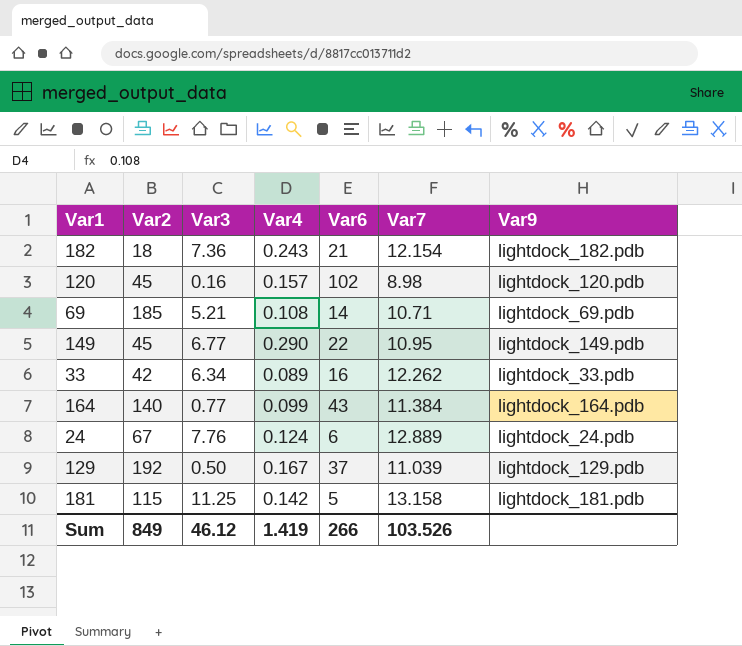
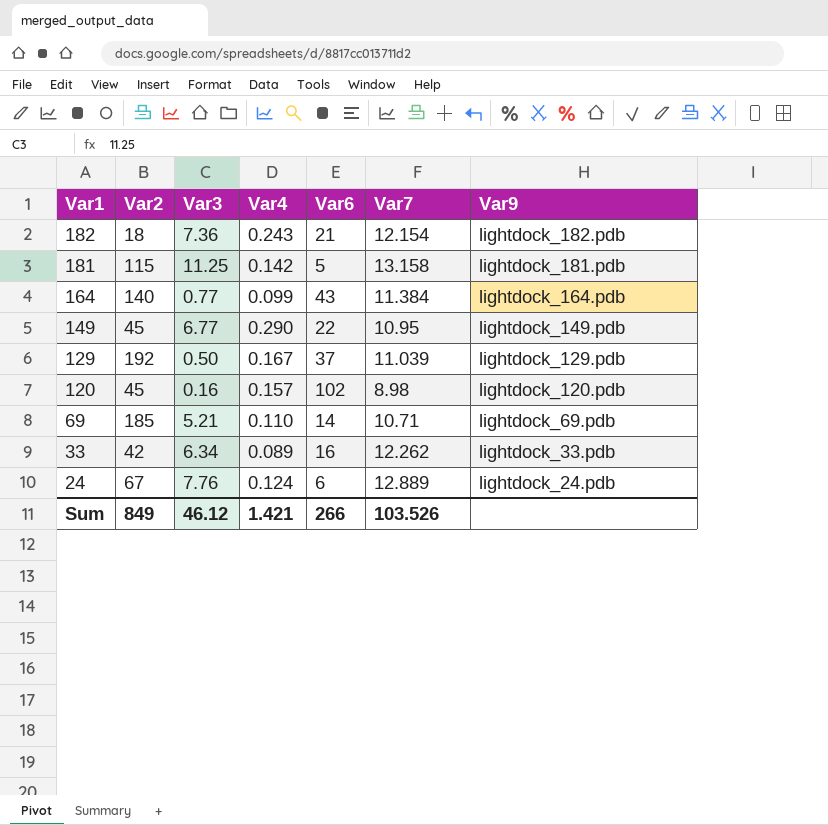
row order: none -> Var1 descending
69 | Var4: 0.108 -> 0.110
Sum | Var4: 1.419 -> 1.421

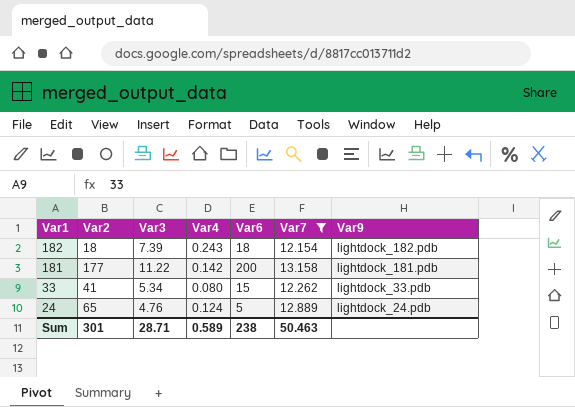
filter: none -> Var7 >= 12.154
182 | Var3: 7.36 -> 7.39
182 | Var6: 21 -> 18
181 | Var2: 115 -> 177
181 | Var3: 11.25 -> 11.22
181 | Var6: 5 -> 200
33 | Var2: 42 -> 41
33 | Var3: 6.34 -> 5.34
33 | Var4: 0.089 -> 0.080
33 | Var6: 16 -> 15
24 | Var2: 67 -> 65
24 | Var3: 7.76 -> 4.76
24 | Var6: 6 -> 5
Sum | Var2: 849 -> 301
Sum | Var3: 46.12 -> 28.71
Sum | Var4: 1.421 -> 0.589
Sum | Var6: 266 -> 238
Sum | Var7: 103.526 -> 50.463

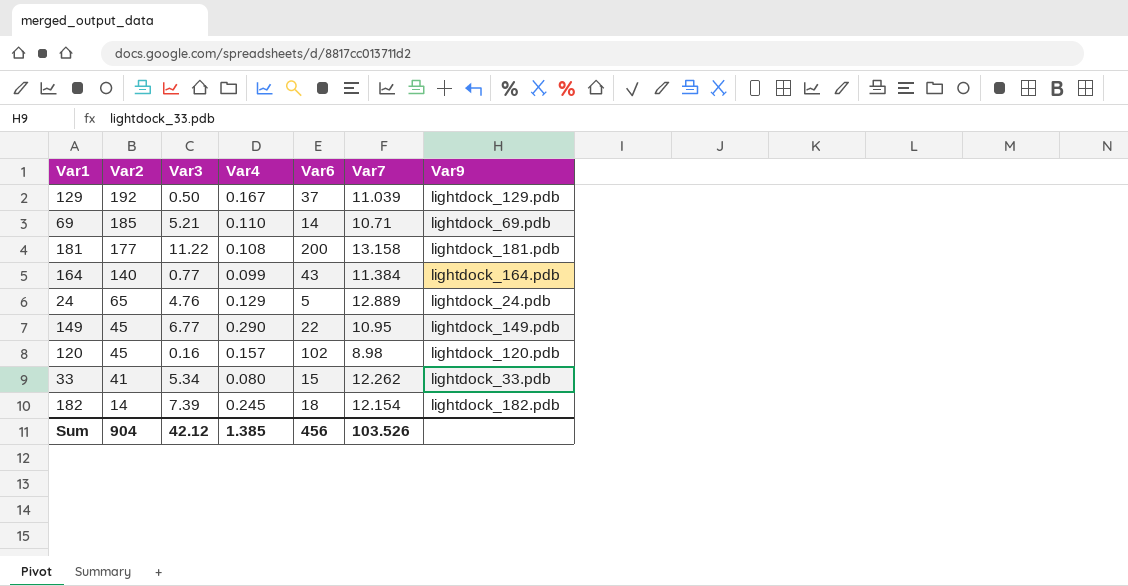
filter: Var7 >= 12.154 -> none
row order: Var1 descending -> Var2 descending
181 | Var4: 0.142 -> 0.108
24 | Var4: 0.124 -> 0.129
182 | Var2: 18 -> 14
182 | Var4: 0.243 -> 0.245
Sum | Var2: 301 -> 904
Sum | Var3: 28.71 -> 42.12
Sum | Var4: 0.589 -> 1.385
Sum | Var6: 238 -> 456
Sum | Var7: 50.463 -> 103.526

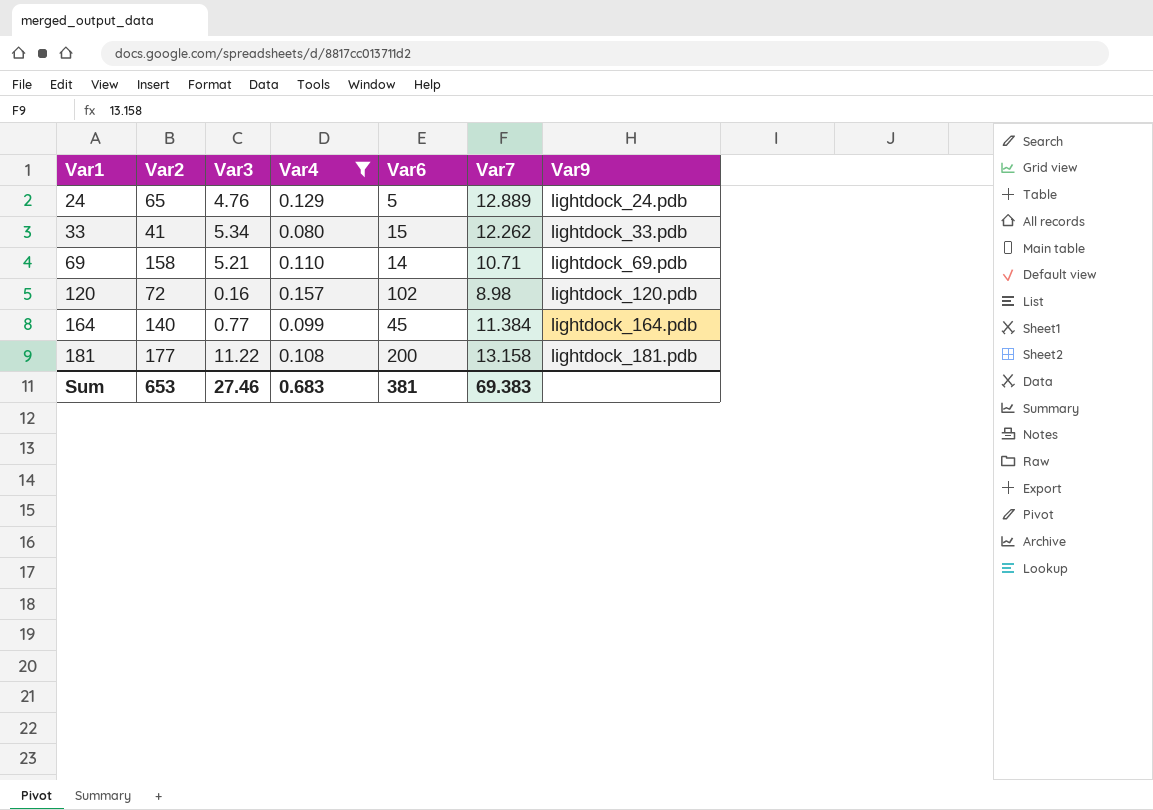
filter: none -> Var4 <= 0.157
row order: Var2 descending -> Var1 ascending
69 | Var2: 185 -> 158
120 | Var2: 45 -> 72
164 | Var6: 43 -> 45
Sum | Var2: 904 -> 653
Sum | Var3: 42.12 -> 27.46
Sum | Var4: 1.385 -> 0.683
Sum | Var6: 456 -> 381
Sum | Var7: 103.526 -> 69.383

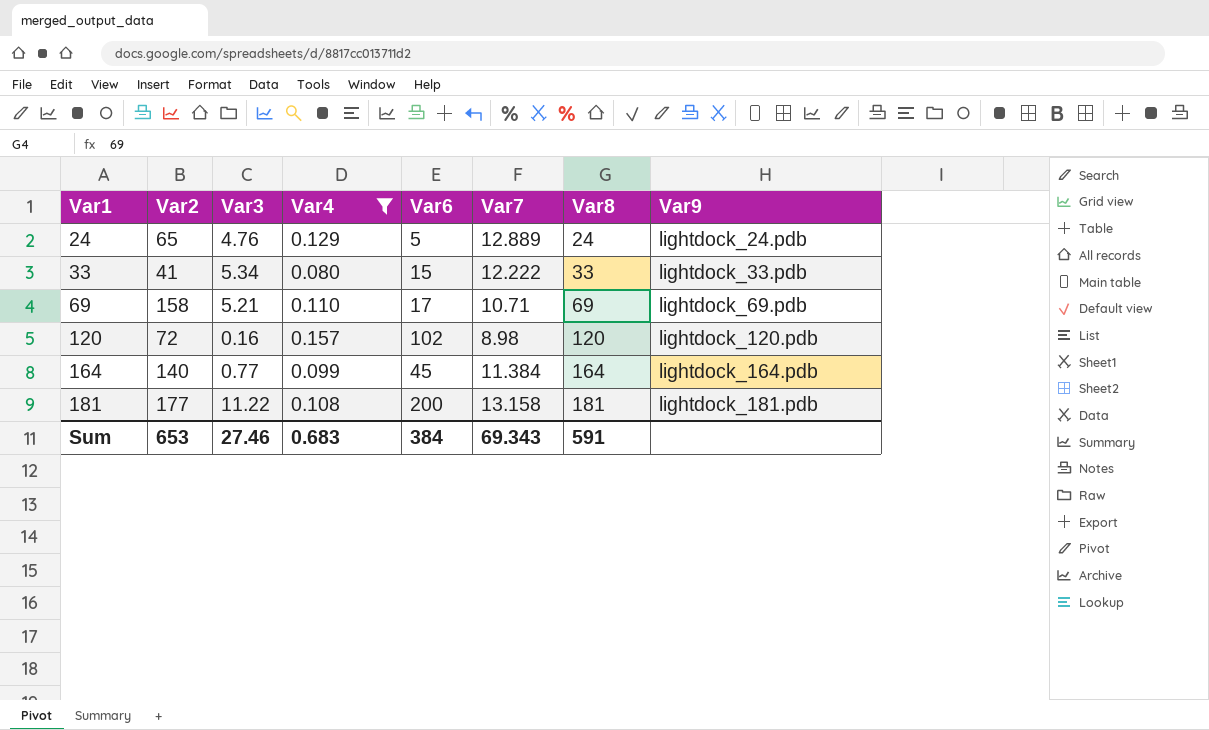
column Var8 | position: none -> 7
33 | Var7: 12.262 -> 12.222
69 | Var6: 14 -> 17
Sum | Var6: 381 -> 384
Sum | Var7: 69.383 -> 69.343

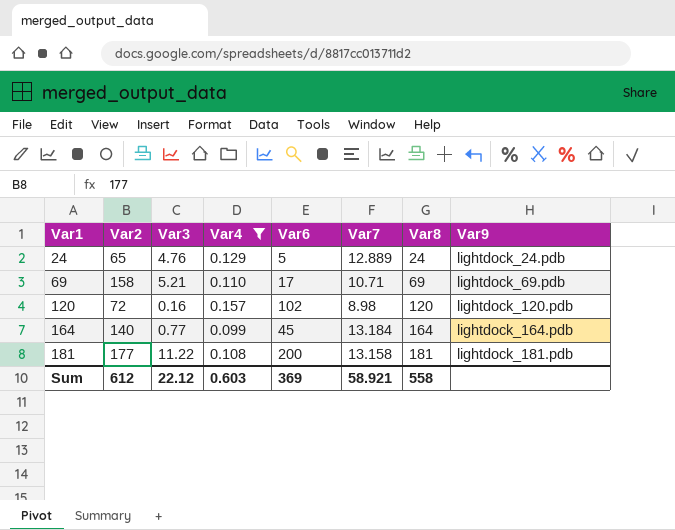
row 33: 41 | 5.34 | 0.080 | 15 | 12.222 | 33 | lightdock_33.pdb -> none
164 | Var7: 11.384 -> 13.184
Sum | Var2: 653 -> 612
Sum | Var3: 27.46 -> 22.12
Sum | Var4: 0.683 -> 0.603
Sum | Var6: 384 -> 369
Sum | Var7: 69.343 -> 58.921
Sum | Var8: 591 -> 558

